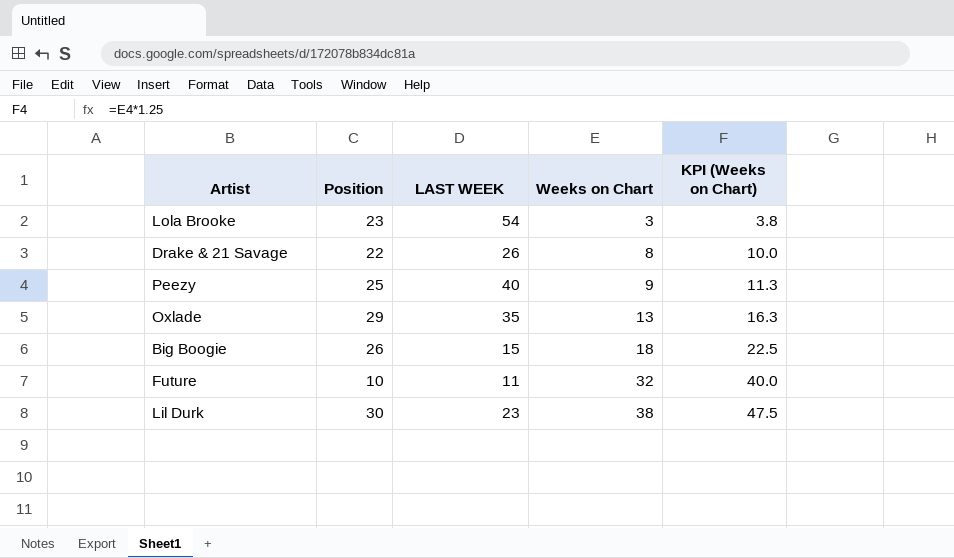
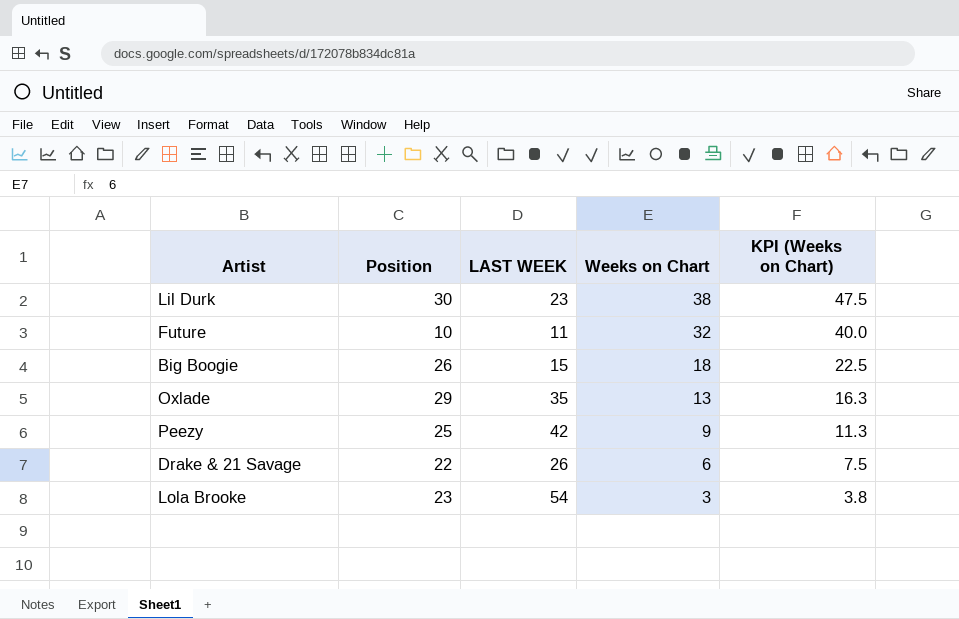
row order: Weeks on Chart ascending -> Weeks on Chart descending
Peezy | LAST WEEK: 40 -> 42
Drake & 21 Savage | Weeks on Chart: 8 -> 6
Drake & 21 Savage | KPI (Weeks on Chart): 10.0 -> 7.5

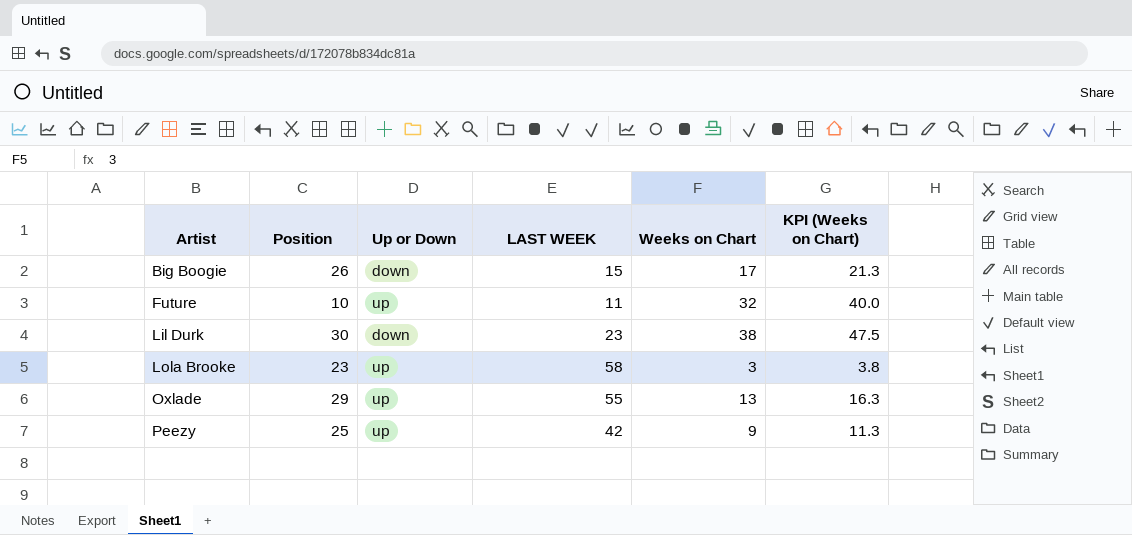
row order: Weeks on Chart descending -> Artist ascending
column Up or Down | position: none -> 3
row Drake & 21 Savage: 22 | 26 | 6 | 7.5 -> none
Big Boogie | Weeks on Chart: 18 -> 17
Big Boogie | KPI (Weeks on Chart): 22.5 -> 21.3
Lola Brooke | LAST WEEK: 54 -> 58
Oxlade | LAST WEEK: 35 -> 55

